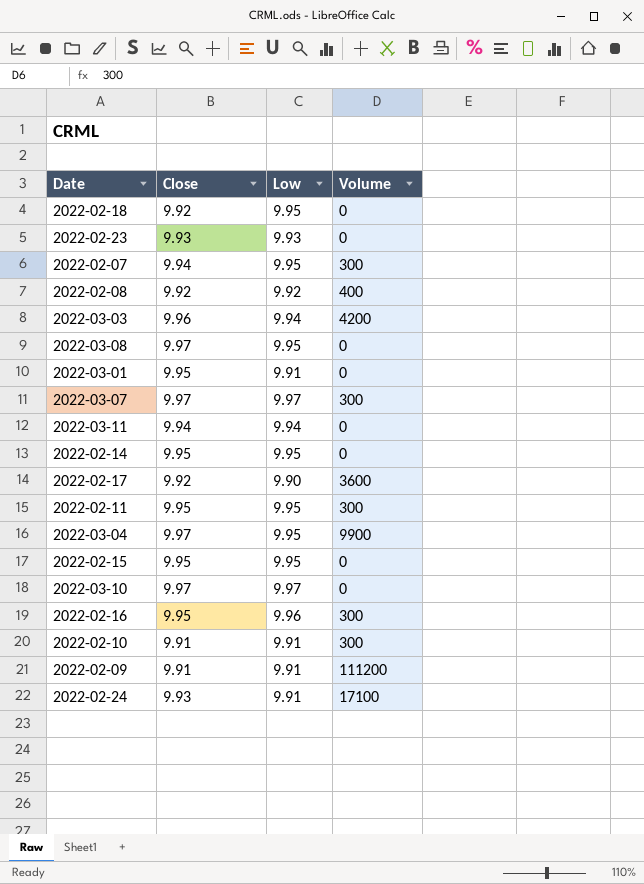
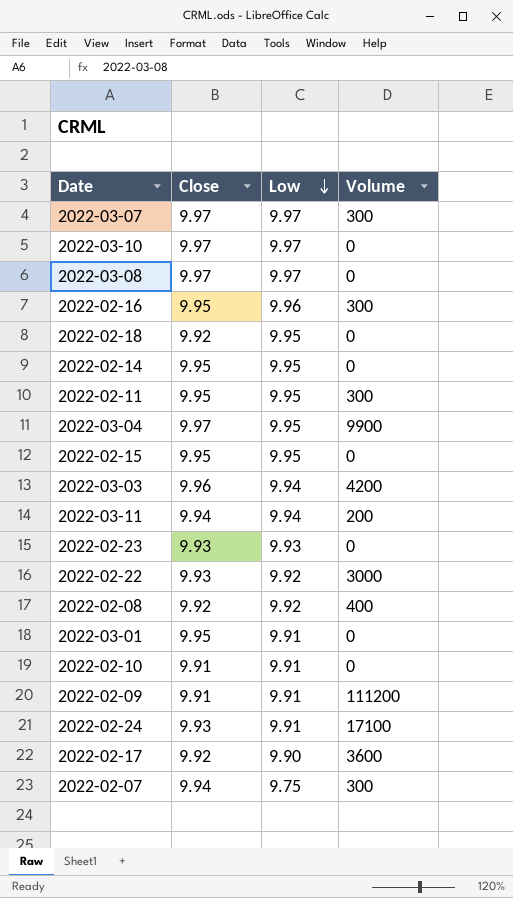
row order: none -> Low descending
2022-03-08 | Low: 9.95 -> 9.97
2022-03-11 | Volume: 0 -> 200
row 2022-02-22: none -> 9.93 | 9.92 | 3000
2022-02-10 | Volume: 300 -> 0
2022-02-07 | Low: 9.95 -> 9.75

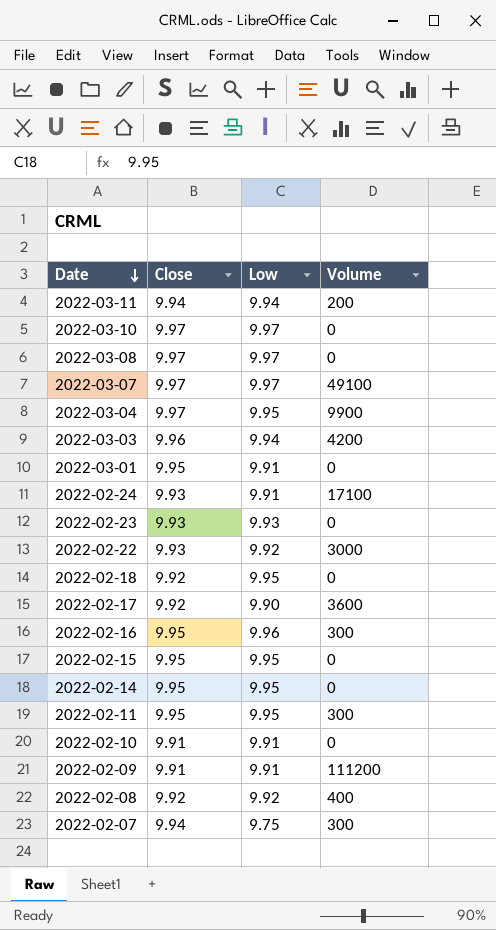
row order: Low descending -> Date descending
2022-03-07 | Volume: 300 -> 49100

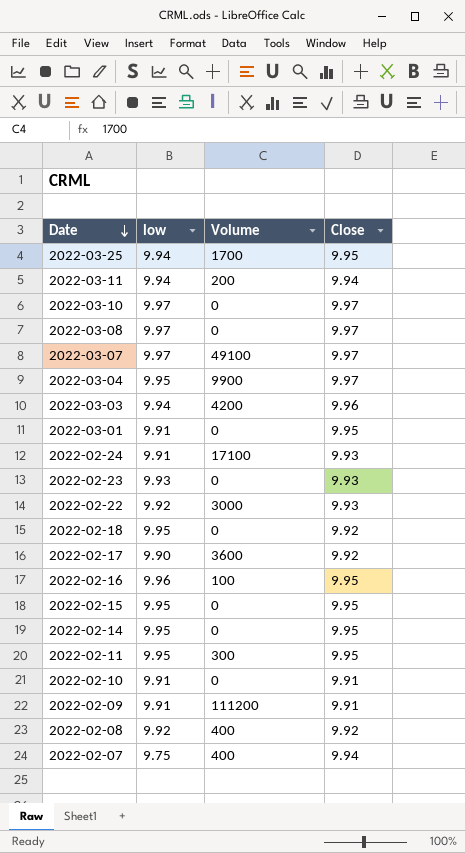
column name: Low -> low
column Close | position: 2 -> 4
row 2022-03-25: none -> 9.94 | 1700 | 9.95
2022-02-16 | Volume: 300 -> 100
2022-02-07 | Volume: 300 -> 400

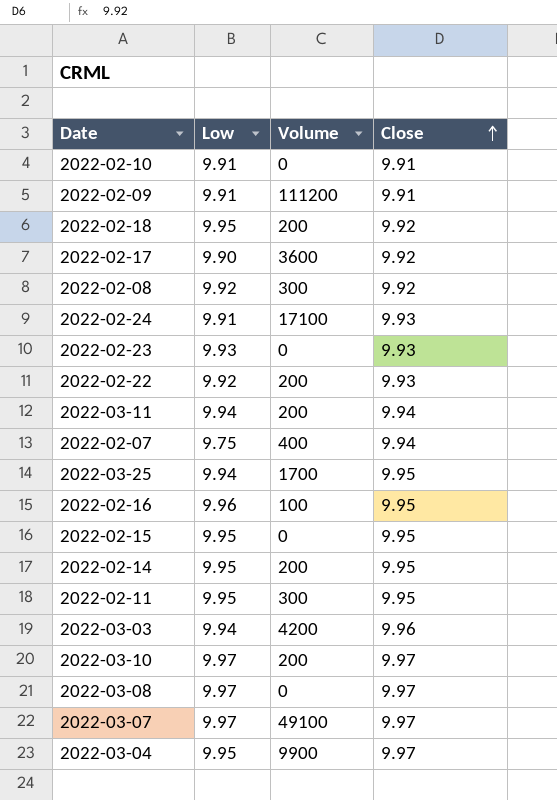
row order: Date descending -> Close ascending
column name: low -> Low
row 2022-03-01: 9.91 | 0 | 9.95 -> none
2022-02-18 | Volume: 0 -> 200
2022-02-08 | Volume: 400 -> 300
2022-02-22 | Volume: 3000 -> 200
2022-02-14 | Volume: 0 -> 200
2022-03-10 | Volume: 0 -> 200

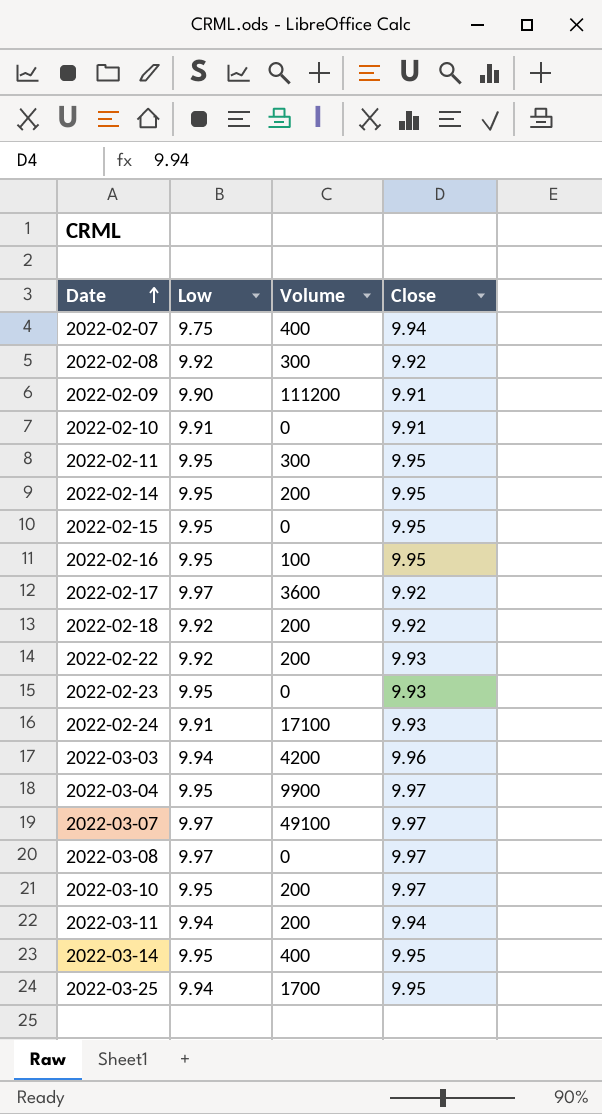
row order: Close ascending -> Date ascending
2022-02-09 | Low: 9.91 -> 9.90
2022-02-16 | Low: 9.96 -> 9.95
2022-02-17 | Low: 9.90 -> 9.97
2022-02-18 | Low: 9.95 -> 9.92
2022-02-23 | Low: 9.93 -> 9.95
2022-03-10 | Low: 9.97 -> 9.95
row 2022-03-14: none -> 9.95 | 400 | 9.95

